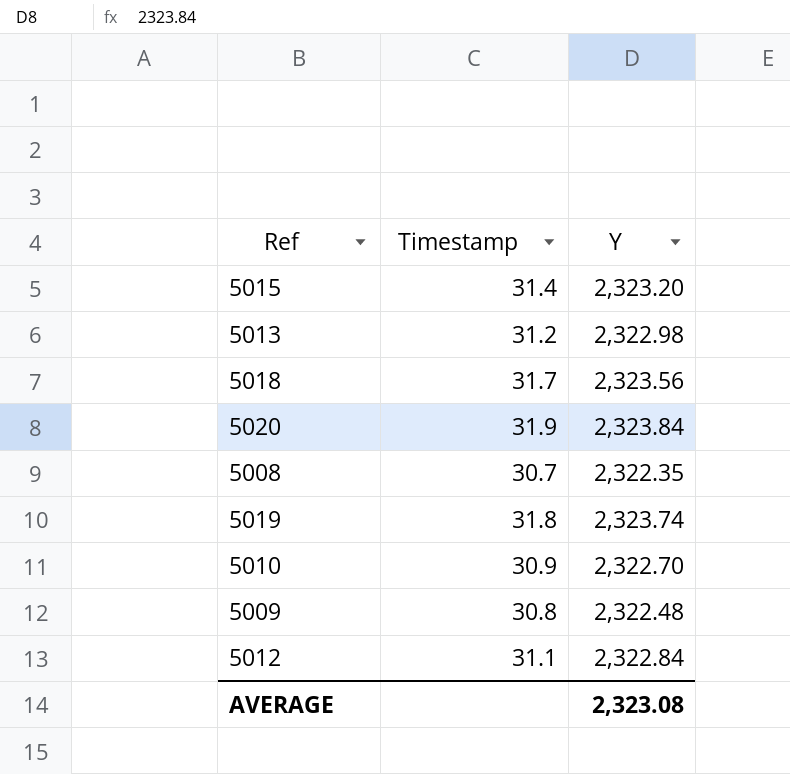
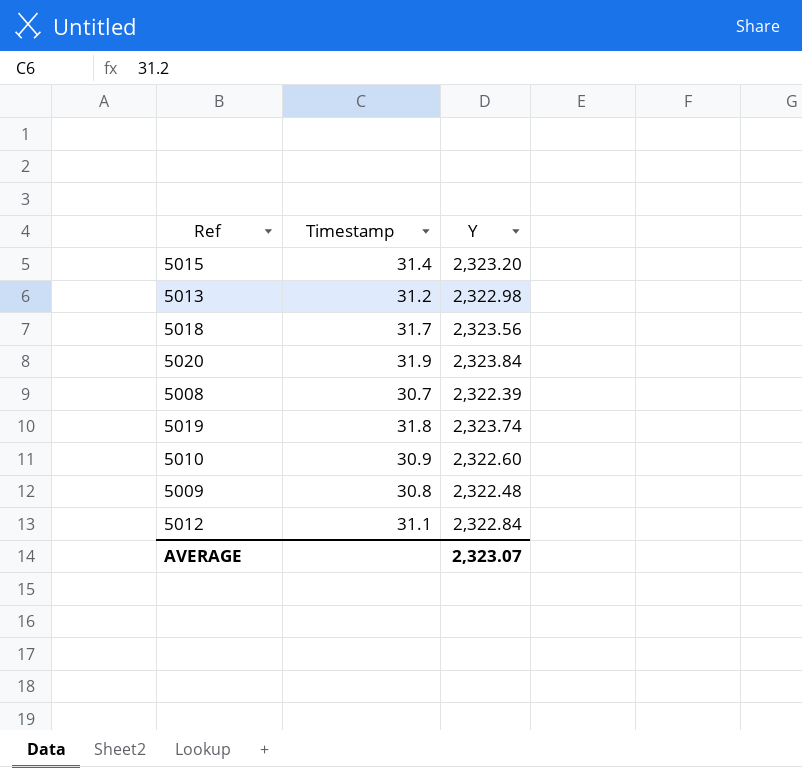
5008 | Y: 2,322.35 -> 2,322.39
5010 | Y: 2,322.70 -> 2,322.60
AVERAGE | Y: 2,323.08 -> 2,323.07

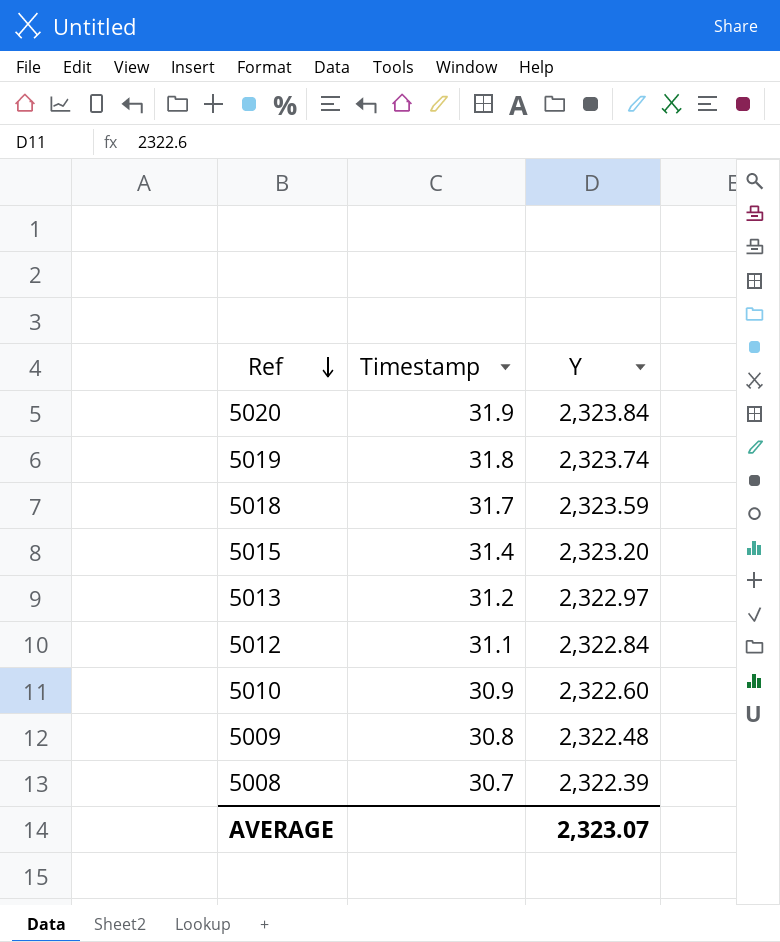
row order: none -> Ref descending
5018 | Y: 2,323.56 -> 2,323.59
5013 | Y: 2,322.98 -> 2,322.97

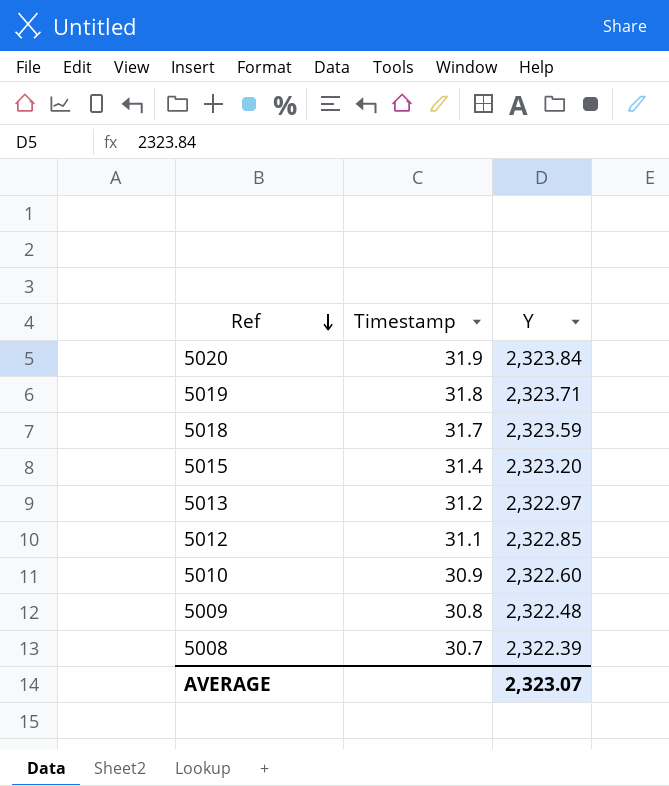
5019 | Y: 2,323.74 -> 2,323.71
5012 | Y: 2,322.84 -> 2,322.85

